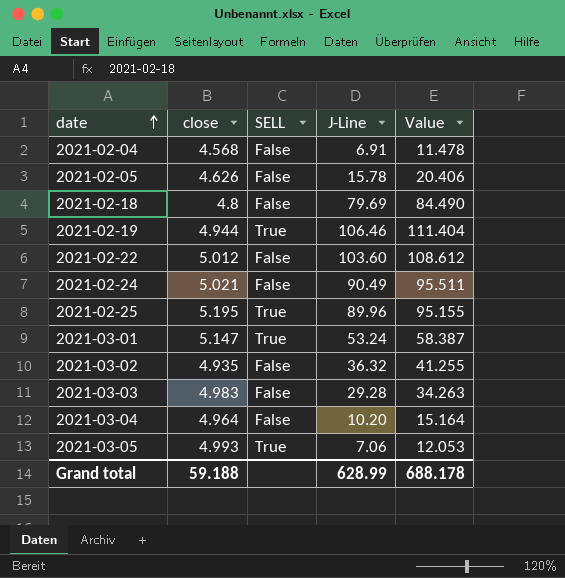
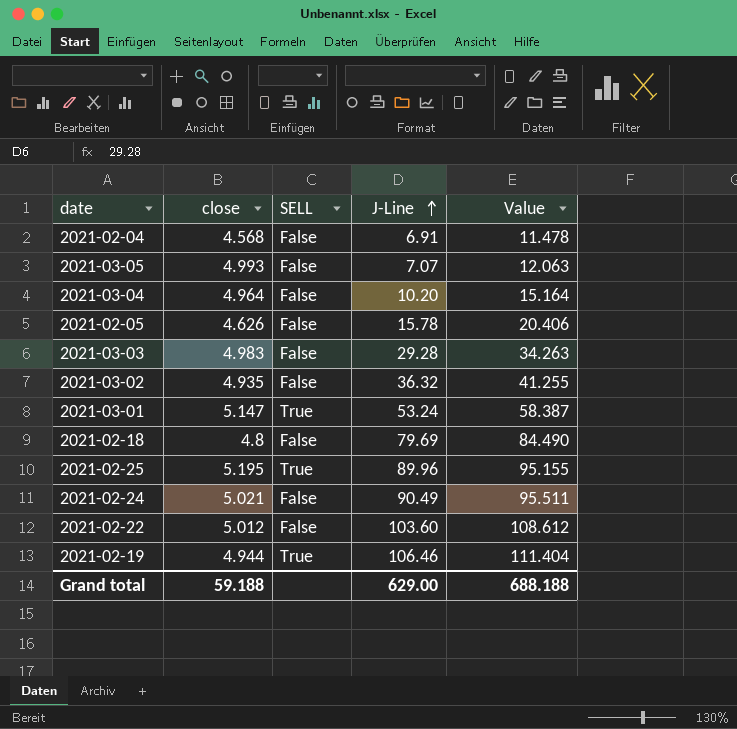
row order: date ascending -> J-Line ascending
2021-03-05 | SELL: True -> False
2021-03-05 | J-Line: 7.06 -> 7.07
2021-03-05 | Value: 12.053 -> 12.063
Grand total | J-Line: 628.99 -> 629.00
Grand total | Value: 688.178 -> 688.188

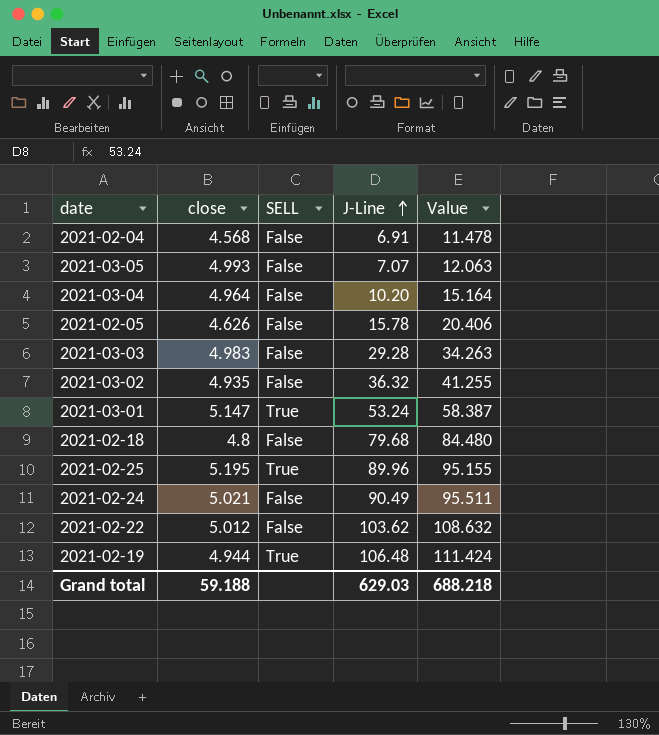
2021-02-18 | J-Line: 79.69 -> 79.68
2021-02-18 | Value: 84.490 -> 84.480
2021-02-22 | J-Line: 103.60 -> 103.62
2021-02-22 | Value: 108.612 -> 108.632
2021-02-19 | J-Line: 106.46 -> 106.48
2021-02-19 | Value: 111.404 -> 111.424
Grand total | J-Line: 629.00 -> 629.03
Grand total | Value: 688.188 -> 688.218

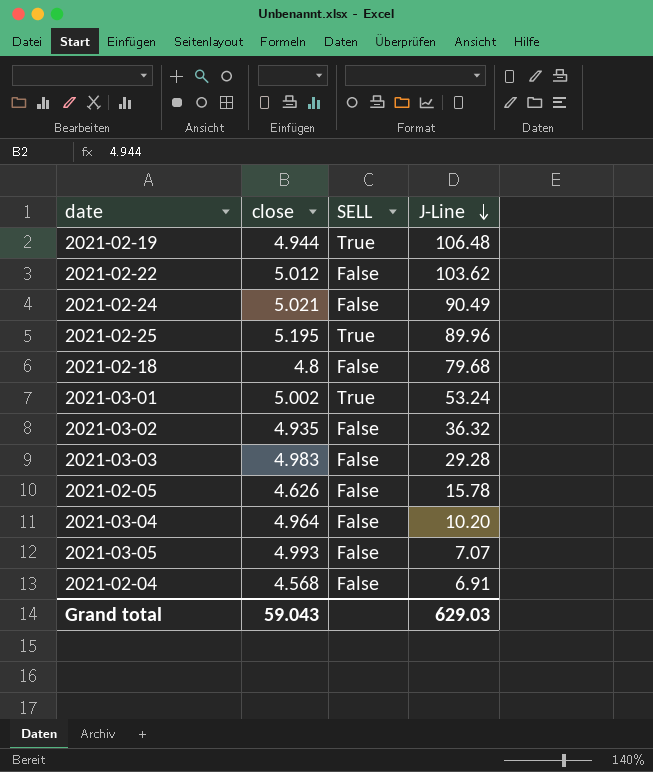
row order: J-Line ascending -> J-Line descending
column Value | formula: [close] + [J-Line] -> none
2021-03-01 | close: 5.147 -> 5.002
Grand total | close: 59.188 -> 59.043

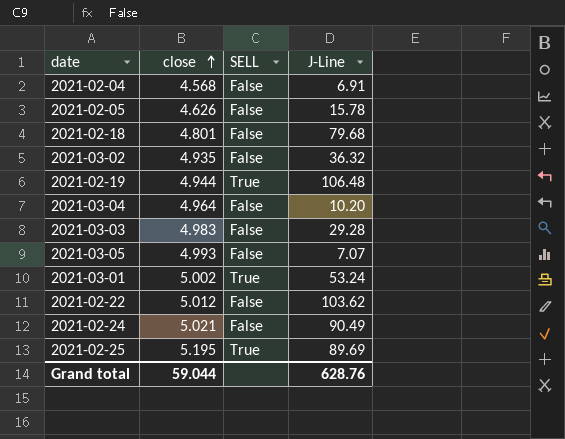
row order: J-Line descending -> close ascending
2021-02-18 | close: 4.8 -> 4.801
2021-02-25 | J-Line: 89.96 -> 89.69
Grand total | close: 59.043 -> 59.044
Grand total | J-Line: 629.03 -> 628.76

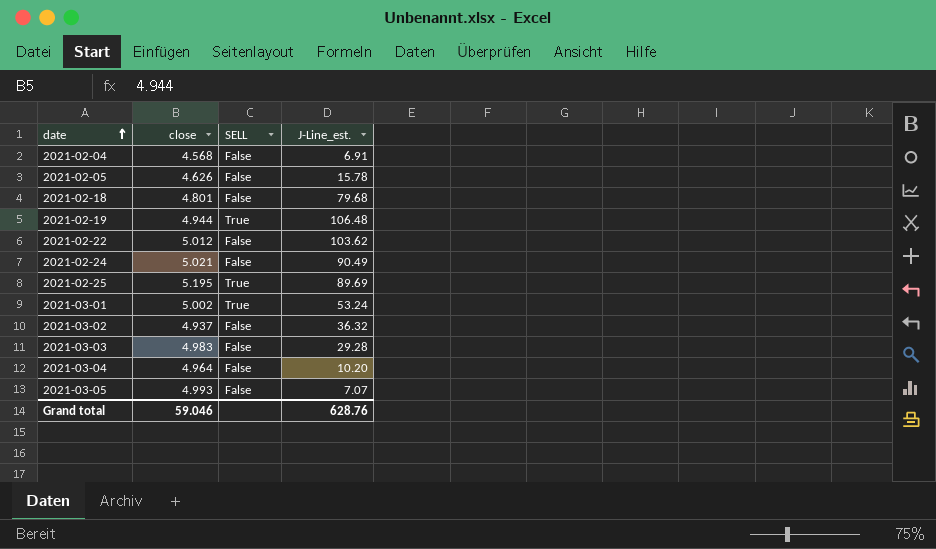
row order: close ascending -> date ascending
column name: J-Line -> J-Line_est.
2021-03-02 | close: 4.935 -> 4.937
Grand total | close: 59.044 -> 59.046

